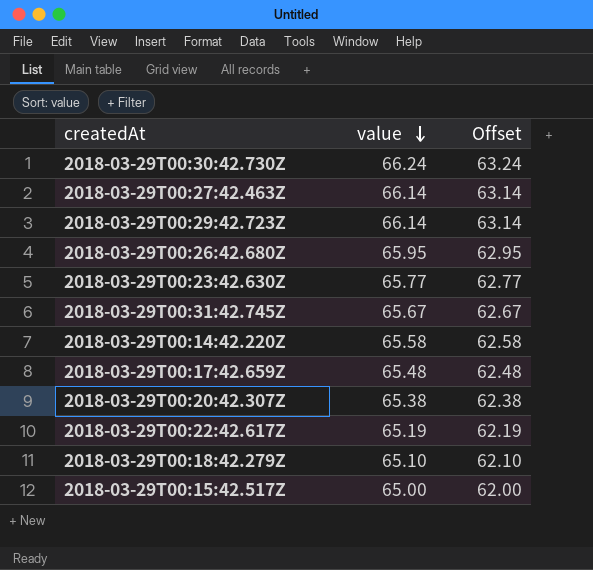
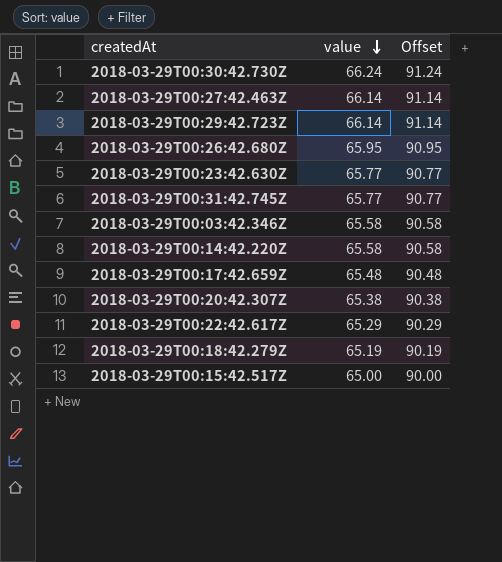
column Offset | formula: [value] - 3 -> [value] + 25
2018-03-29T00:31:42.745Z | value: 65.67 -> 65.77
row 2018-03-29T00:03:42.346Z: none -> 65.58 | 90.58
2018-03-29T00:22:42.617Z | value: 65.19 -> 65.29
2018-03-29T00:18:42.279Z | value: 65.10 -> 65.19

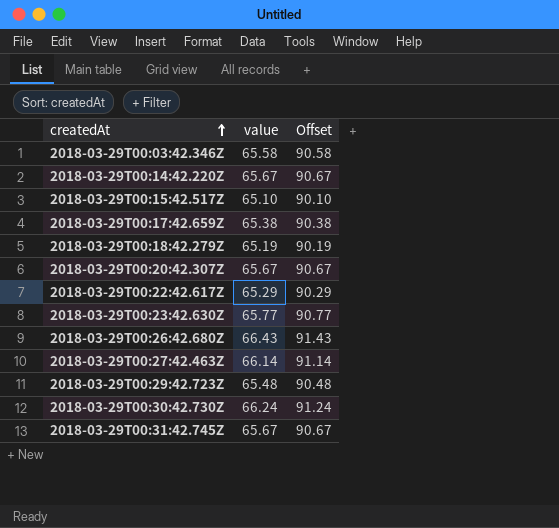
row order: value descending -> createdAt ascending
2018-03-29T00:14:42.220Z | value: 65.58 -> 65.67
2018-03-29T00:14:42.220Z | Offset: 90.58 -> 90.67
2018-03-29T00:15:42.517Z | value: 65.00 -> 65.10
2018-03-29T00:15:42.517Z | Offset: 90.00 -> 90.10
2018-03-29T00:17:42.659Z | value: 65.48 -> 65.38
2018-03-29T00:17:42.659Z | Offset: 90.48 -> 90.38
2018-03-29T00:20:42.307Z | value: 65.38 -> 65.67
2018-03-29T00:20:42.307Z | Offset: 90.38 -> 90.67
2018-03-29T00:26:42.680Z | value: 65.95 -> 66.43
2018-03-29T00:26:42.680Z | Offset: 90.95 -> 91.43
2018-03-29T00:29:42.723Z | value: 66.14 -> 65.48
2018-03-29T00:29:42.723Z | Offset: 91.14 -> 90.48
2018-03-29T00:31:42.745Z | value: 65.77 -> 65.67
2018-03-29T00:31:42.745Z | Offset: 90.77 -> 90.67

